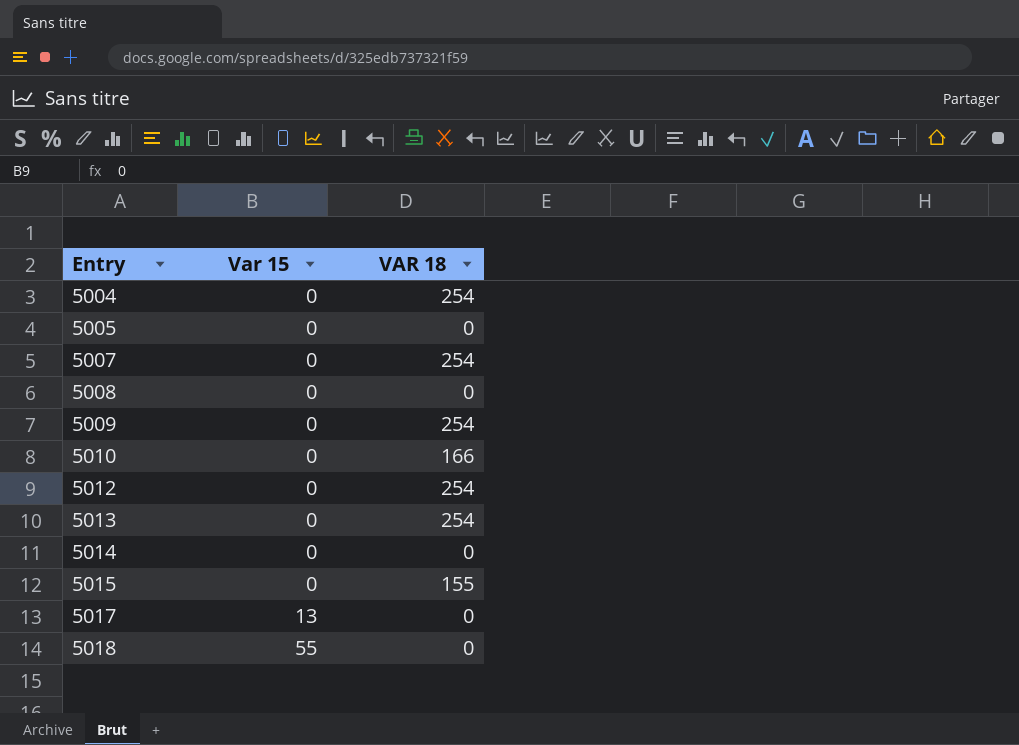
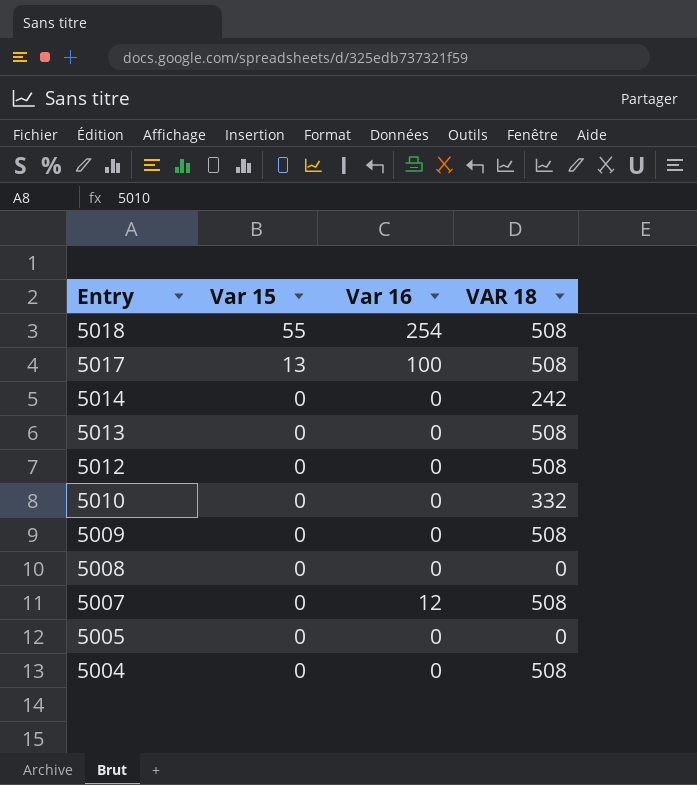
row order: Entry ascending -> Entry descending
column Var 16 | position: none -> 3
row 5015: 0 | 155 -> none
5018 | VAR 18: 0 -> 508
5017 | VAR 18: 0 -> 508
5014 | VAR 18: 0 -> 242
5013 | VAR 18: 254 -> 508
5012 | VAR 18: 254 -> 508
5010 | VAR 18: 166 -> 332
5009 | VAR 18: 254 -> 508
5007 | VAR 18: 254 -> 508
5004 | VAR 18: 254 -> 508

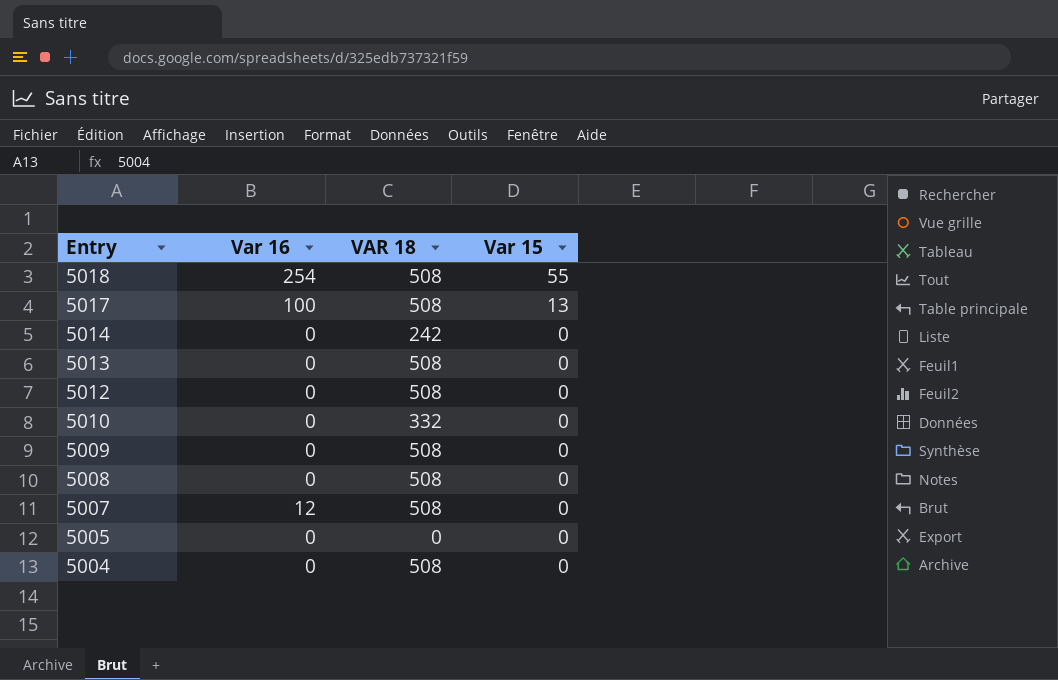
column Var 15 | position: 2 -> 4
5008 | VAR 18: 0 -> 508

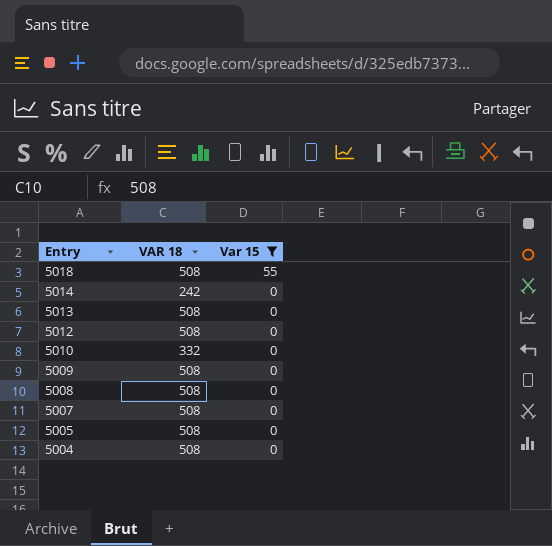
filter: none -> Var 15 != 13
column Var 16 | position: 2 -> none
5005 | VAR 18: 0 -> 508

